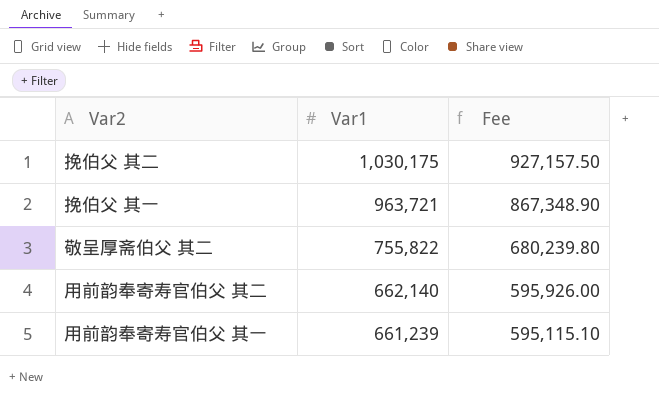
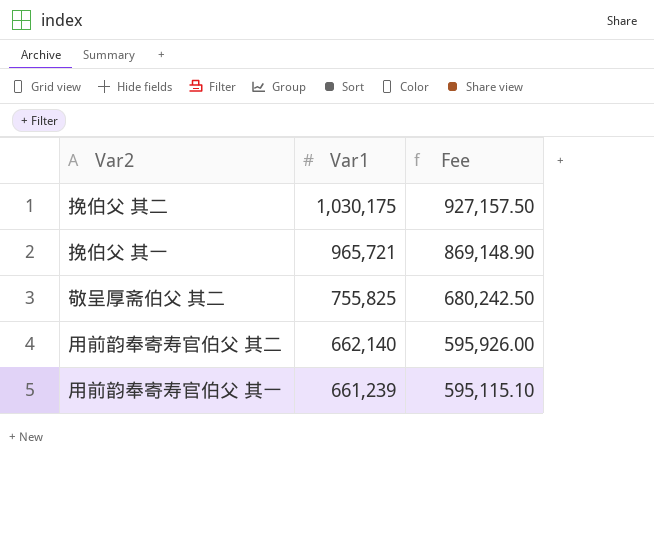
挽伯父 其一 | Var1: 963,721 -> 965,721
挽伯父 其一 | Fee: 867,348.90 -> 869,148.90
敬呈厚斋伯父 其二 | Var1: 755,822 -> 755,825
敬呈厚斋伯父 其二 | Fee: 680,239.80 -> 680,242.50

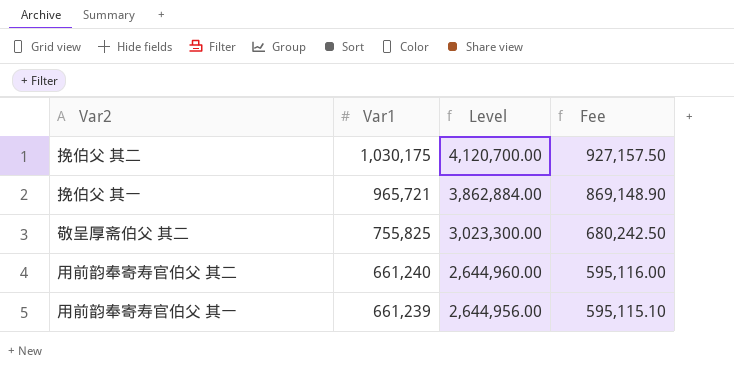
column Level | formula: none -> [Var1] * 4
用前韵奉寄寿官伯父 其二 | Var1: 662,140 -> 661,240
用前韵奉寄寿官伯父 其二 | Fee: 595,926.00 -> 595,116.00

